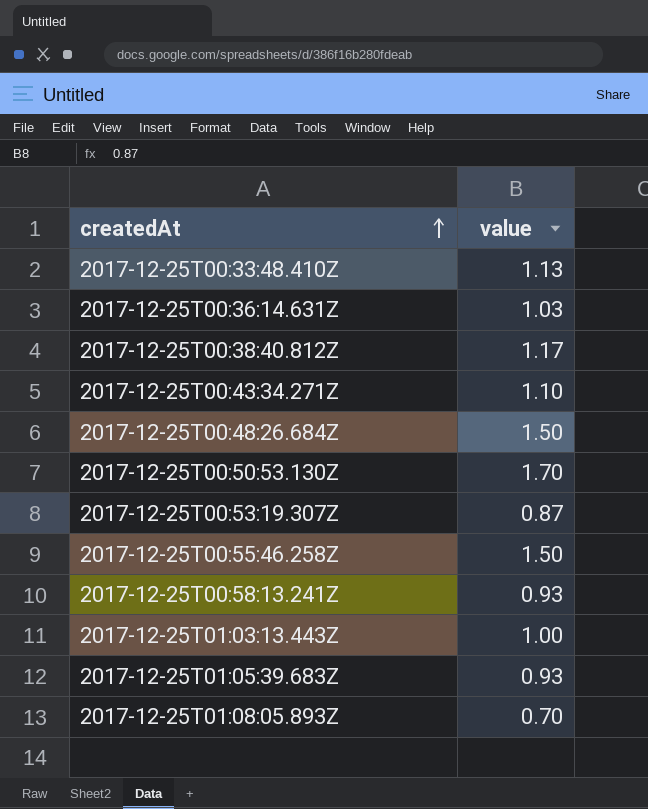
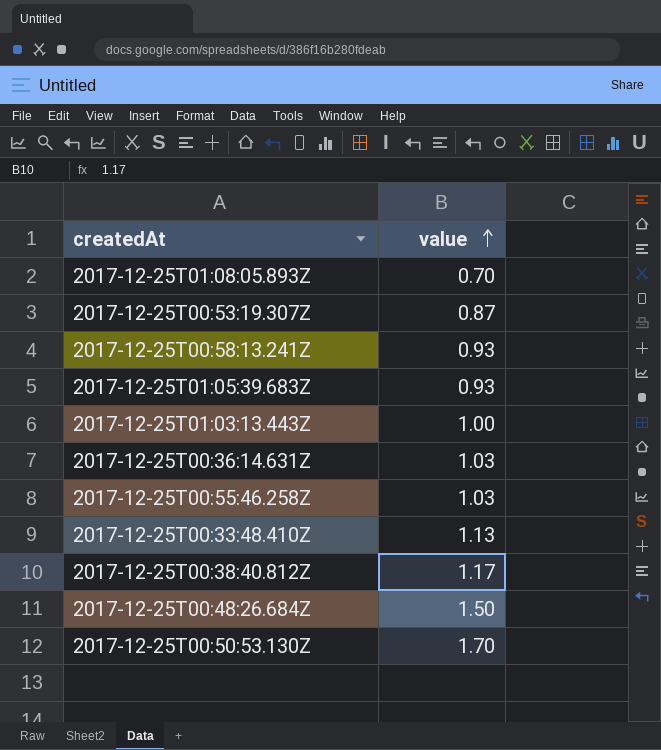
row order: createdAt ascending -> value ascending
row 2017-12-25T00:43:34.271Z: 1.10 -> none
2017-12-25T00:55:46.258Z | value: 1.50 -> 1.03

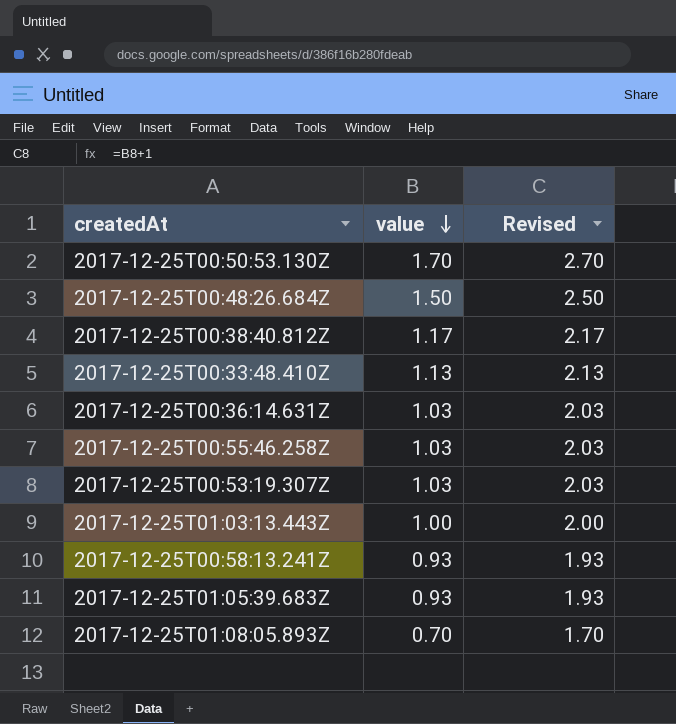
row order: value ascending -> value descending
column Revised | formula: none -> [value] + 1
2017-12-25T00:53:19.307Z | value: 0.87 -> 1.03

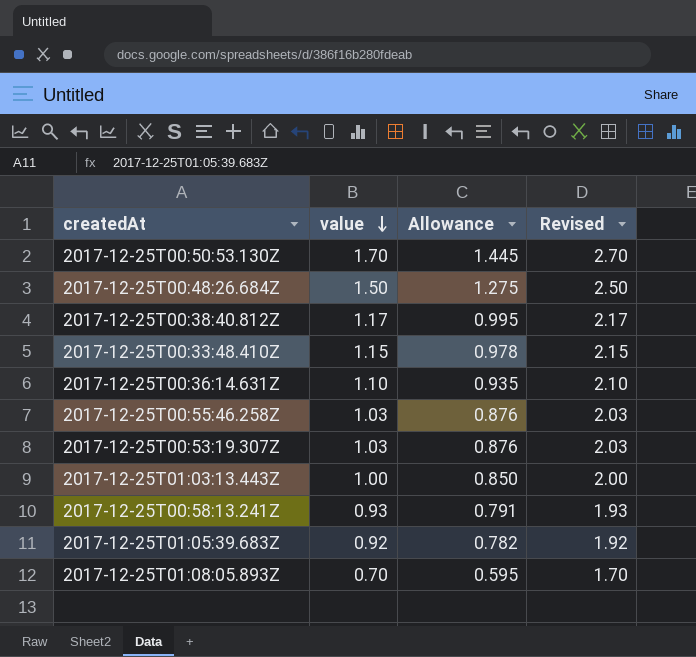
column Allowance | formula: none -> [value] * 0.85
2017-12-25T00:33:48.410Z | value: 1.13 -> 1.15
2017-12-25T00:33:48.410Z | Revised: 2.13 -> 2.15
2017-12-25T00:36:14.631Z | value: 1.03 -> 1.10
2017-12-25T00:36:14.631Z | Revised: 2.03 -> 2.10
2017-12-25T01:05:39.683Z | value: 0.93 -> 0.92
2017-12-25T01:05:39.683Z | Revised: 1.93 -> 1.92

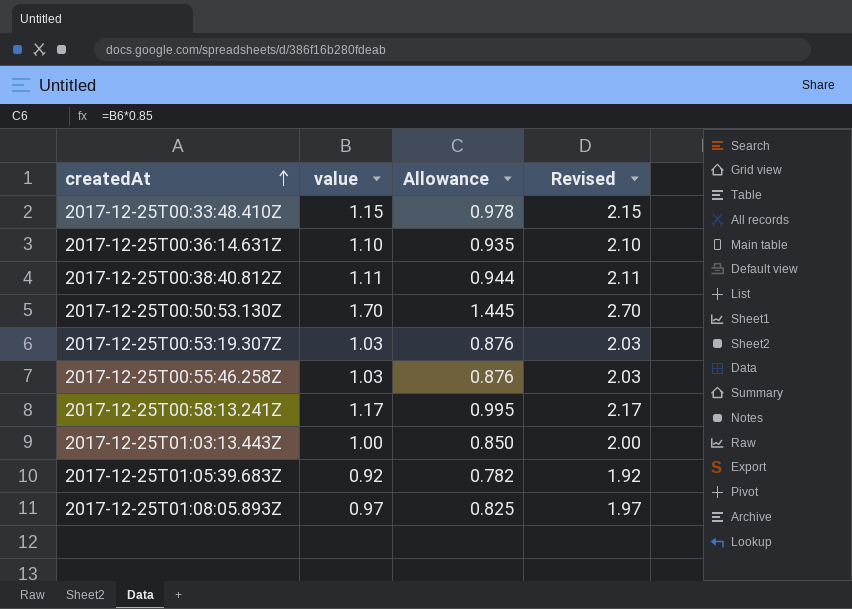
row order: value descending -> createdAt ascending
row 2017-12-25T00:48:26.684Z: 1.50 | 1.275 | 2.50 -> none
2017-12-25T00:38:40.812Z | value: 1.17 -> 1.11
2017-12-25T00:38:40.812Z | Allowance: 0.995 -> 0.944
2017-12-25T00:38:40.812Z | Revised: 2.17 -> 2.11
2017-12-25T00:58:13.241Z | value: 0.93 -> 1.17
2017-12-25T00:58:13.241Z | Allowance: 0.791 -> 0.995
2017-12-25T00:58:13.241Z | Revised: 1.93 -> 2.17
2017-12-25T01:08:05.893Z | value: 0.70 -> 0.97
2017-12-25T01:08:05.893Z | Allowance: 0.595 -> 0.825
2017-12-25T01:08:05.893Z | Revised: 1.70 -> 1.97

